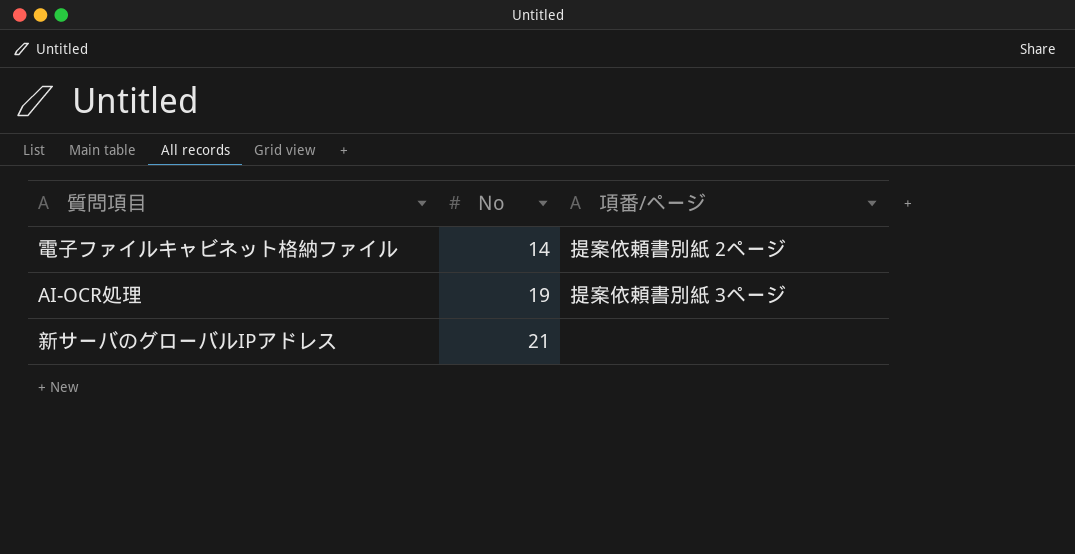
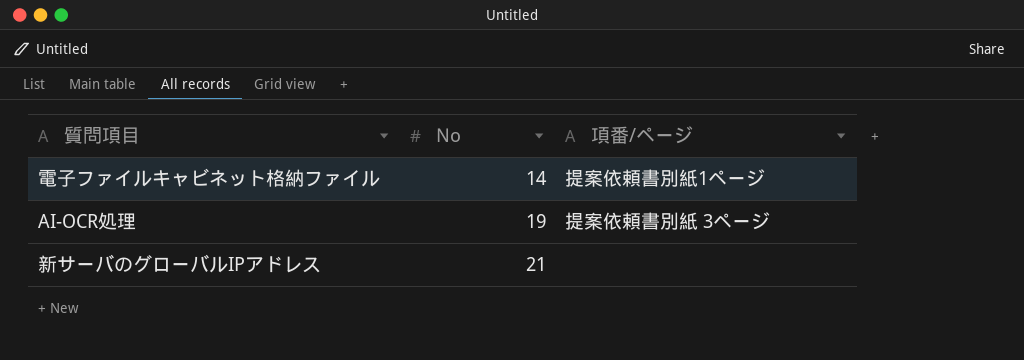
電子ファイルキャビネット格納ファイル | 項番/ページ: 提案依頼書別紙 2ページ -> 提案依頼書別紙1ページ

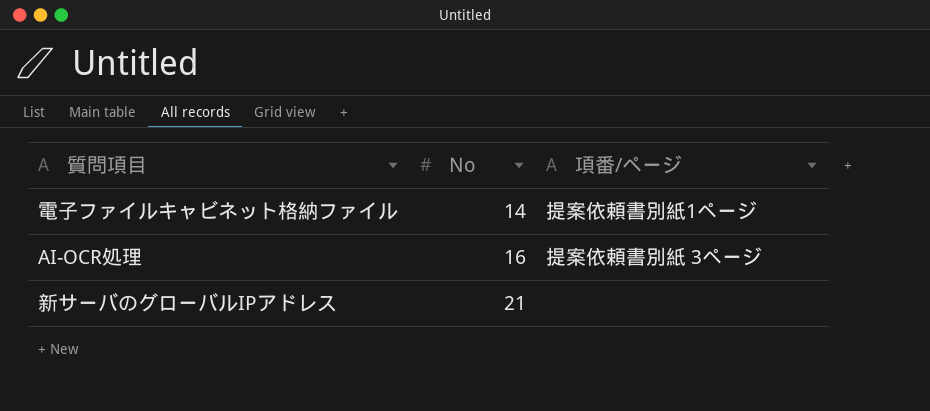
AI-OCR処理 | No: 19 -> 16

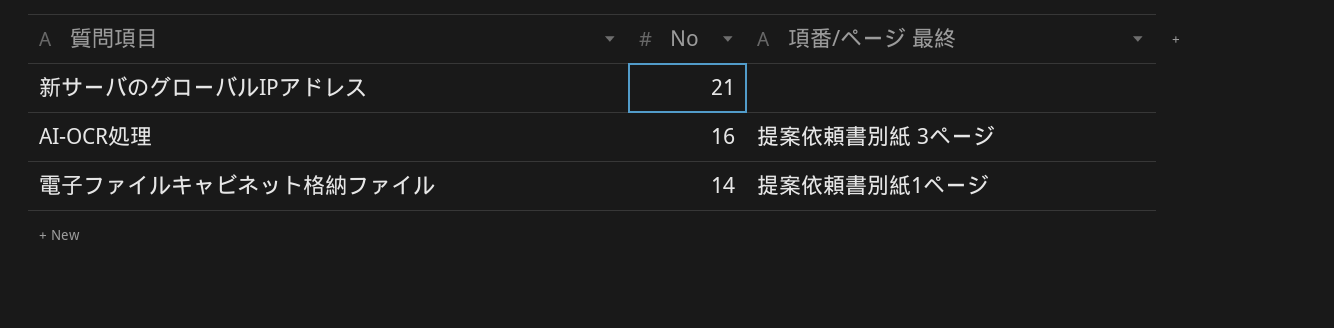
row order: No ascending -> No descending
column name: 項番/ページ -> 項番/ページ 最終

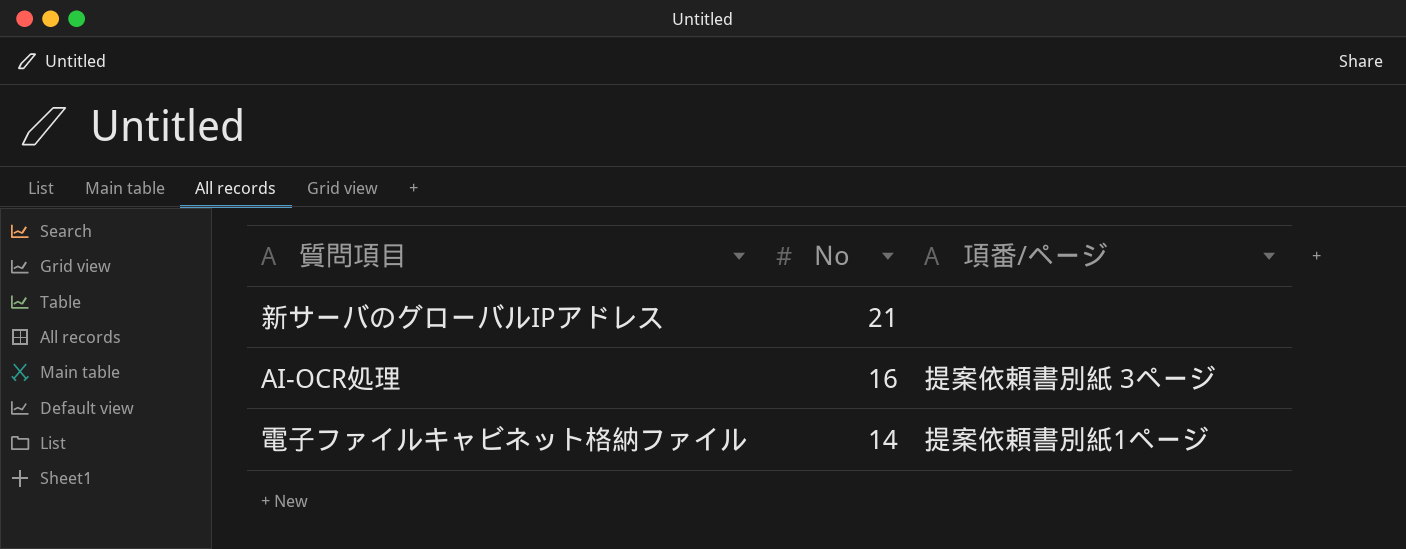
column name: 項番/ページ 最終 -> 項番/ページ

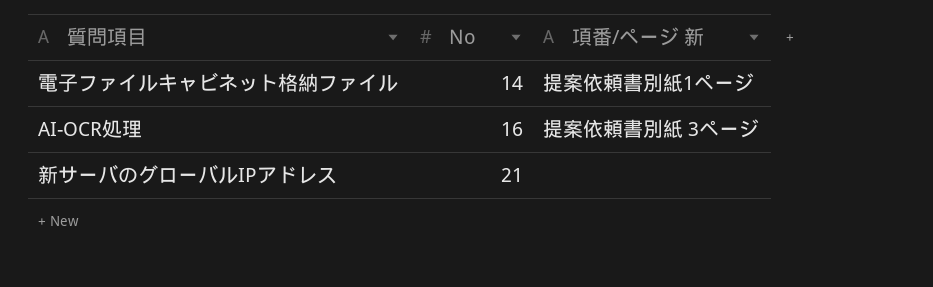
row order: No descending -> No ascending
column name: 項番/ページ -> 項番/ページ 新

